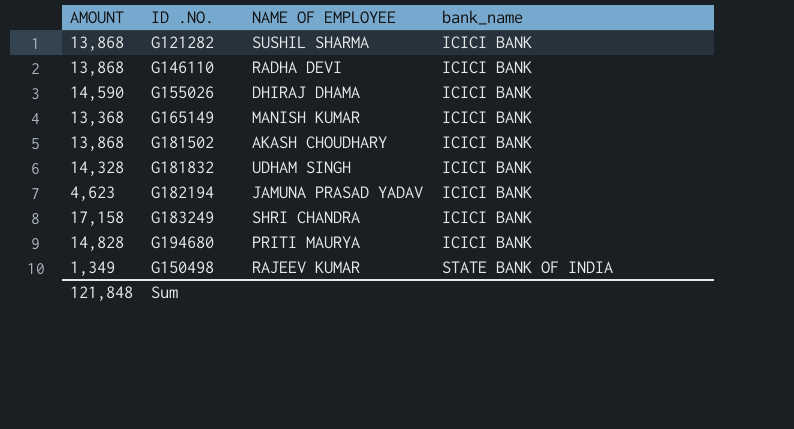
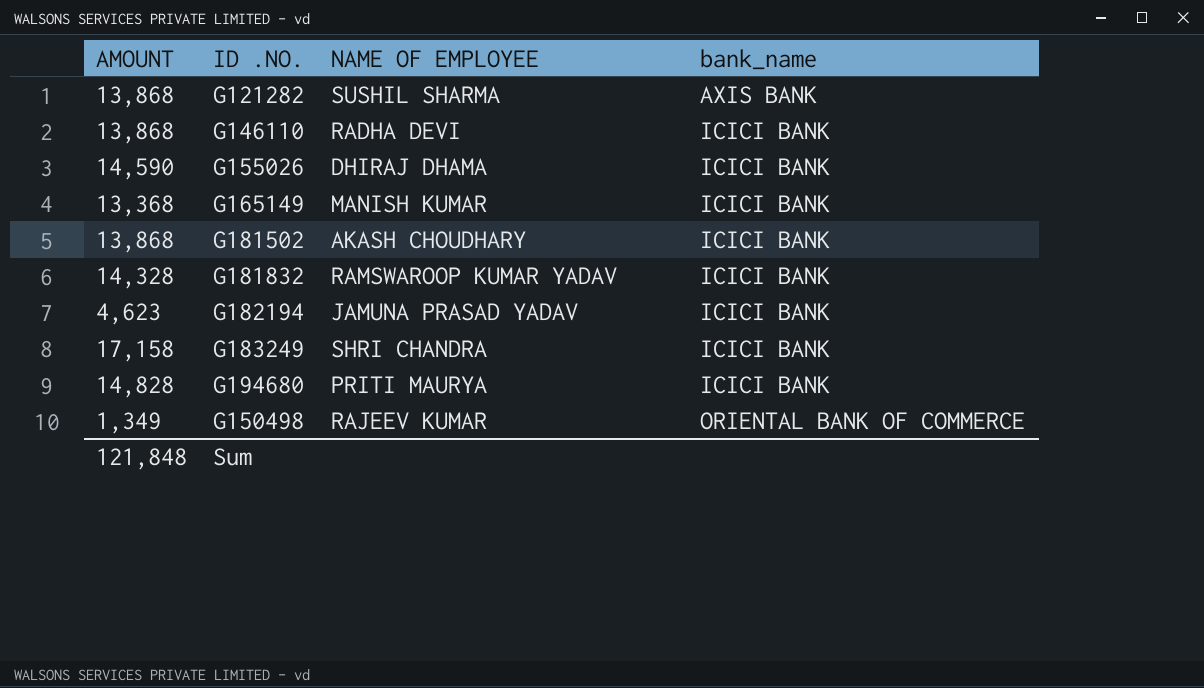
G121282 | bank_name: ICICI BANK -> AXIS BANK
G181832 | NAME OF EMPLOYEE: UDHAM SINGH -> RAMSWAROOP KUMAR YADAV
G150498 | bank_name: STATE BANK OF INDIA -> ORIENTAL BANK OF COMMERCE

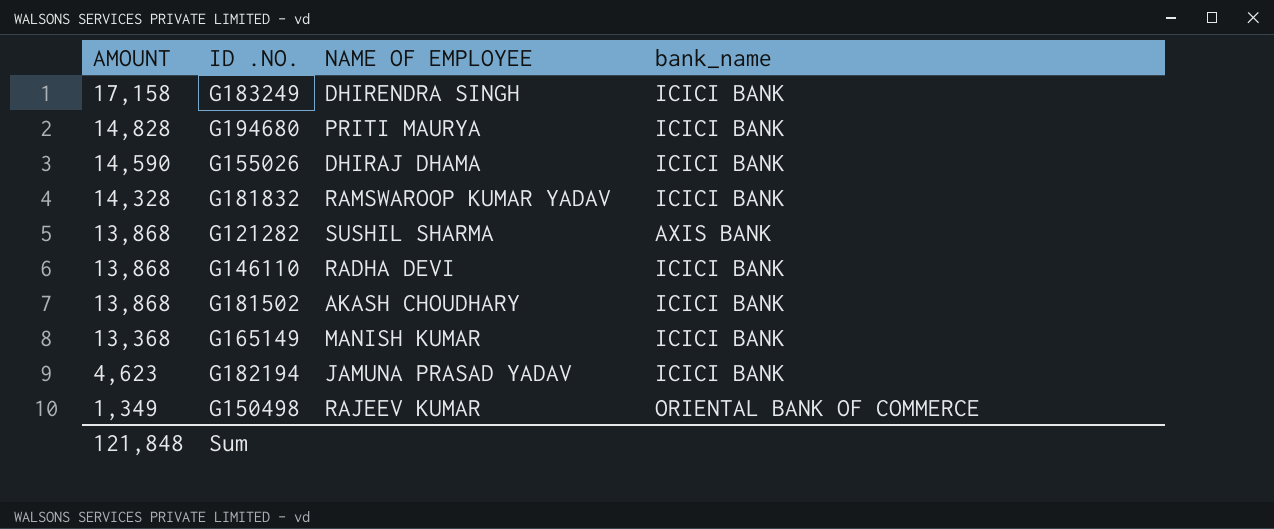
row order: bank_name ascending -> AMOUNT descending
G183249 | NAME OF EMPLOYEE: SHRI CHANDRA -> DHIRENDRA SINGH

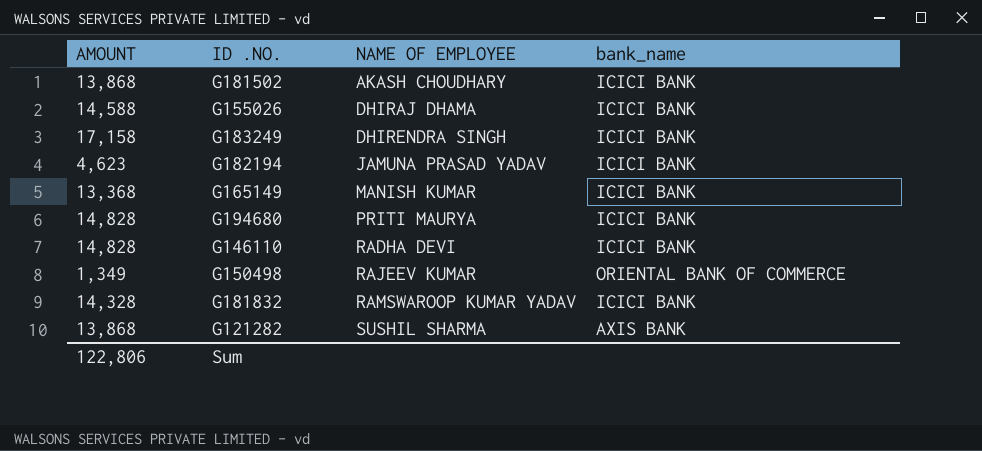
row order: AMOUNT descending -> NAME OF EMPLOYEE ascending
G155026 | AMOUNT: 14,590 -> 14,588
G146110 | AMOUNT: 13,868 -> 14,828
Sum | AMOUNT: 121,848 -> 122,806

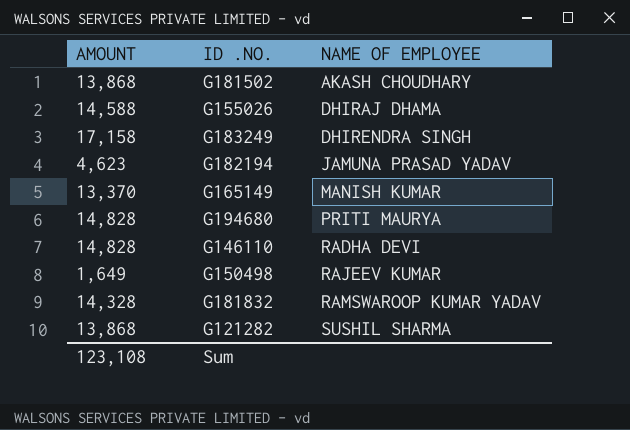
column bank_name | position: 4 -> none
G165149 | AMOUNT: 13,368 -> 13,370
G150498 | AMOUNT: 1,349 -> 1,649
Sum | AMOUNT: 122,806 -> 123,108

